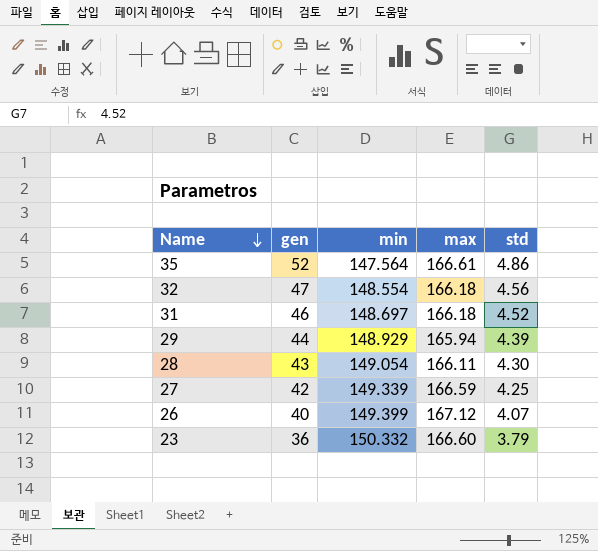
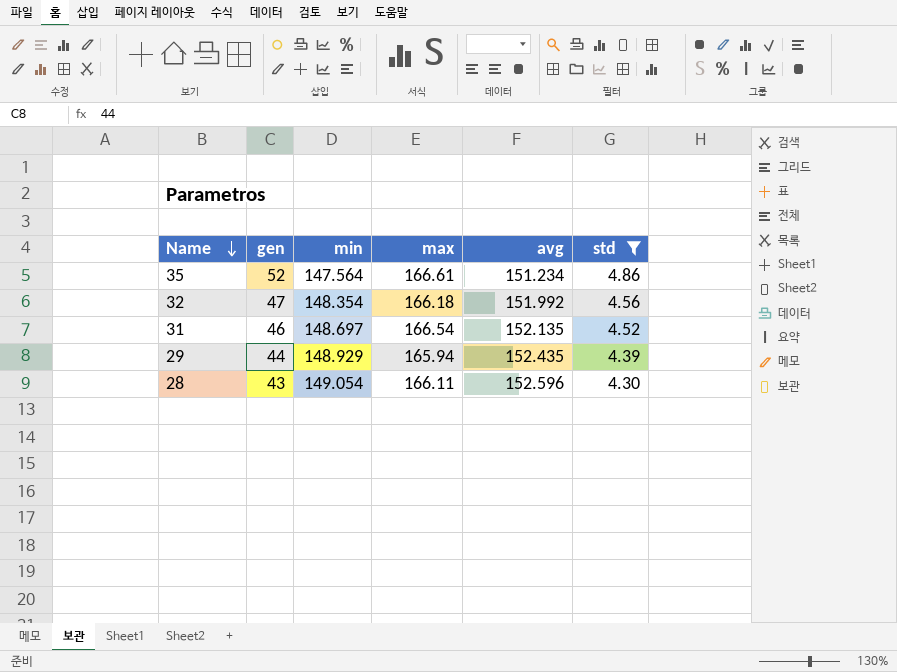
filter: none -> std >= 4.30
column avg | position: none -> 5
32 | min: 148.554 -> 148.354
31 | max: 166.18 -> 166.54

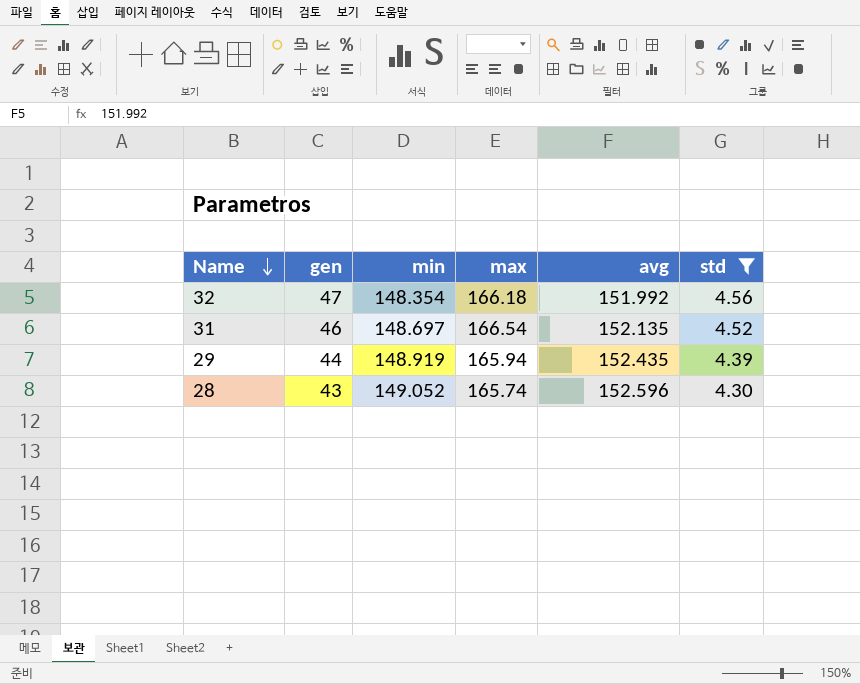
row 35: 52 | 147.564 | 166.61 | 151.234 | 4.86 -> none
29 | min: 148.929 -> 148.919
28 | min: 149.054 -> 149.052
28 | max: 166.11 -> 165.74

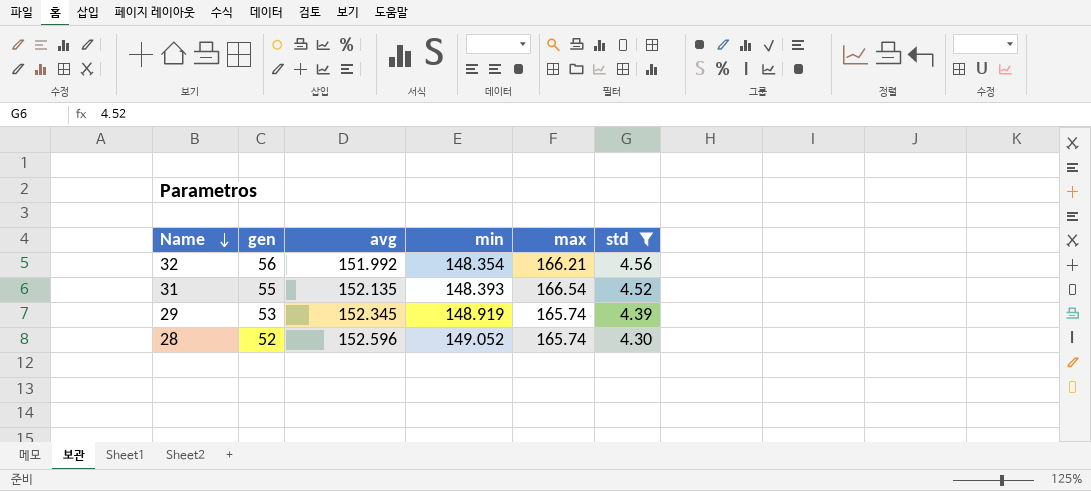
column avg | position: 5 -> 3
32 | gen: 47 -> 56
32 | max: 166.18 -> 166.21
31 | gen: 46 -> 55
31 | min: 148.697 -> 148.393
29 | gen: 44 -> 53
29 | avg: 152.435 -> 152.345
29 | max: 165.94 -> 165.74
28 | gen: 43 -> 52

